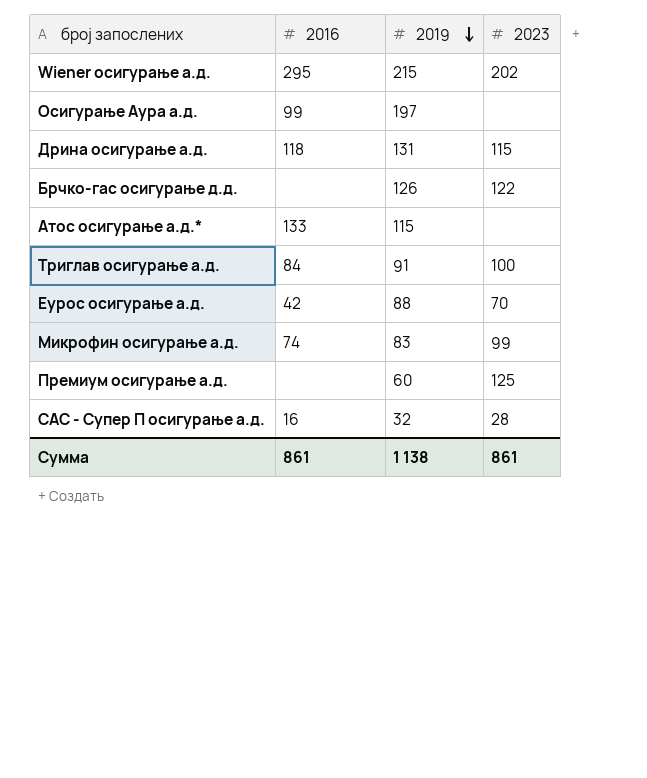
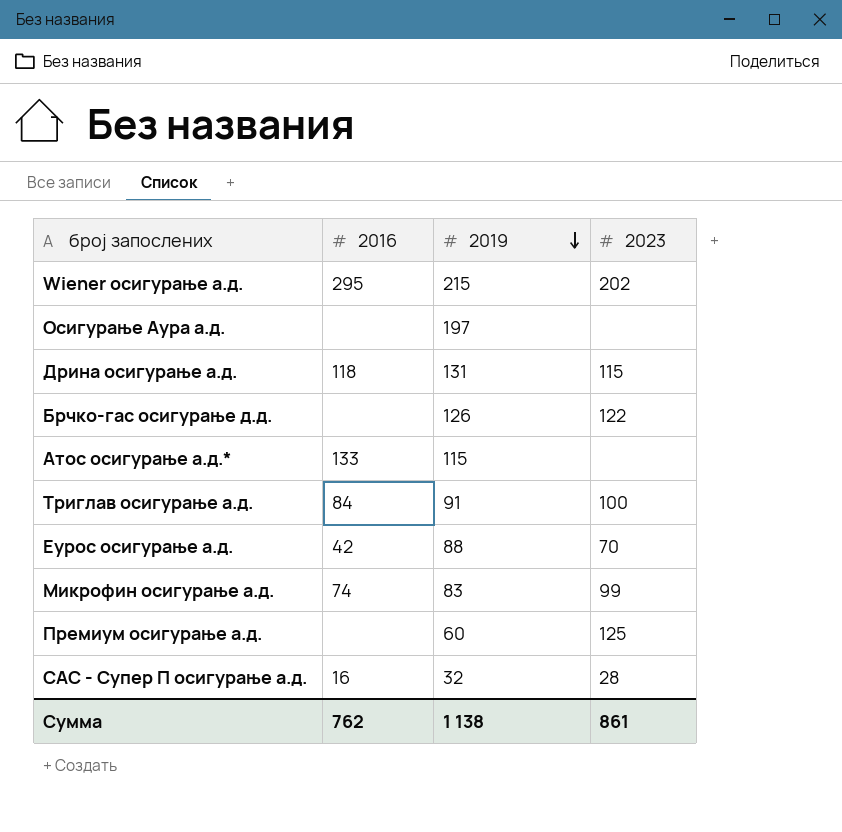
Осигурање Аура а.д. | 2016: 99 -> none
Сумма | 2016: 861 -> 762

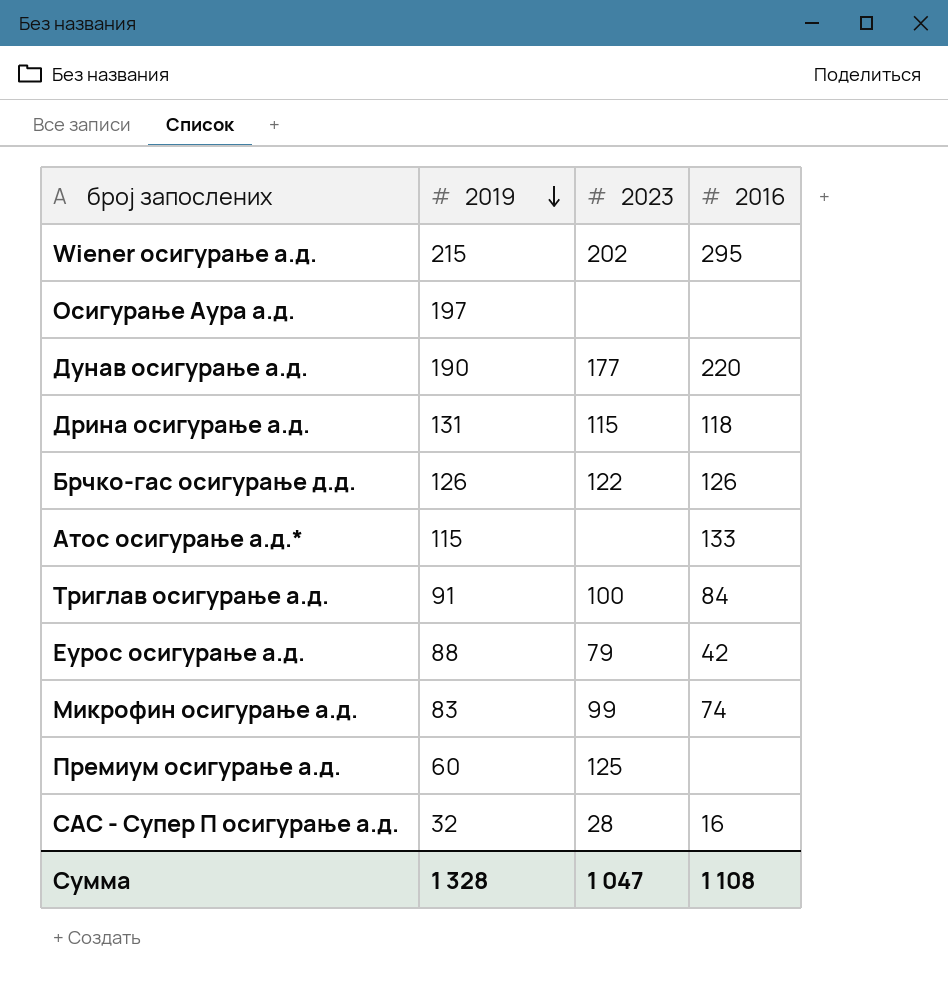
column 2016 | position: 2 -> 4
row Дунав осигурање а.д.: none -> 190 | 177 | 220
Брчко-гас осигурање д.д. | 2016: none -> 126
Еурос осигурање а.д. | 2023: 70 -> 79
Сумма | 2019: 1 138 -> 1 328
Сумма | 2023: 861 -> 1 047
Сумма | 2016: 762 -> 1 108

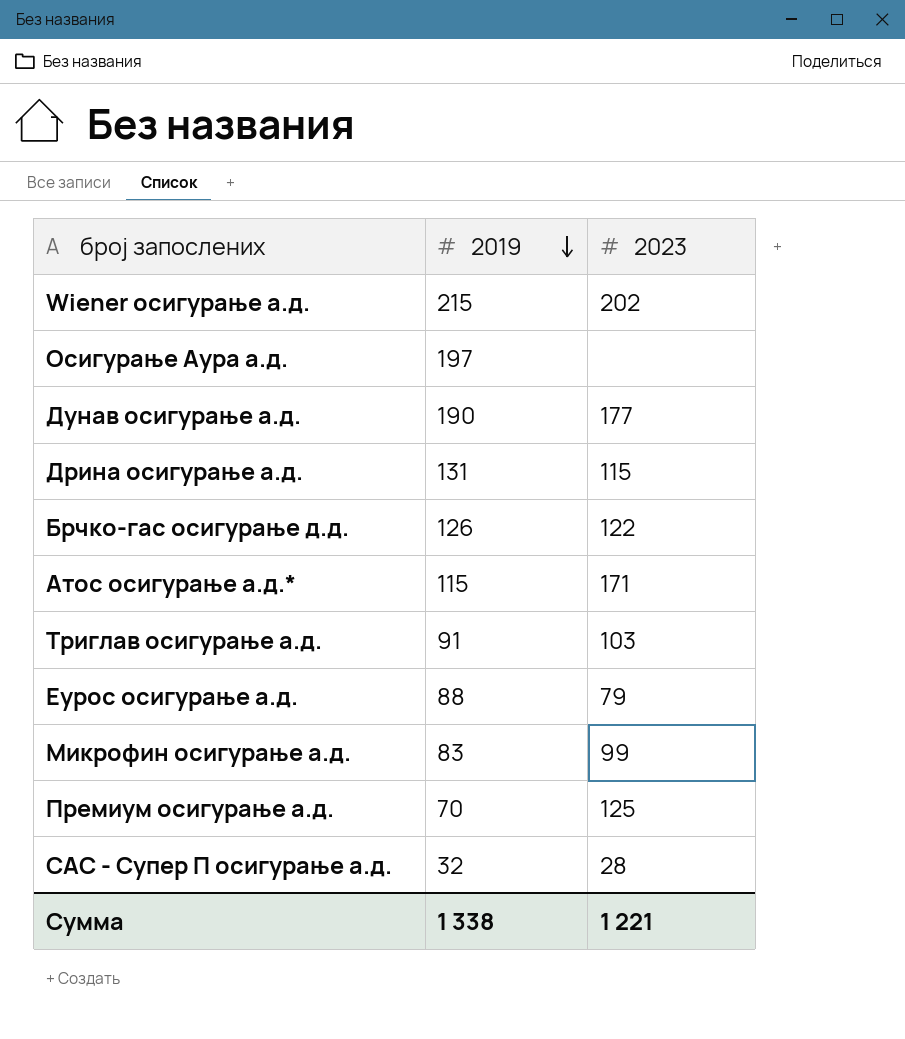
column 2016 | position: 4 -> none
Атос осигурање а.д.* | 2023: none -> 171
Триглав осигурање а.д. | 2023: 100 -> 103
Премиум осигурање а.д. | 2019: 60 -> 70
Сумма | 2019: 1 328 -> 1 338
Сумма | 2023: 1 047 -> 1 221

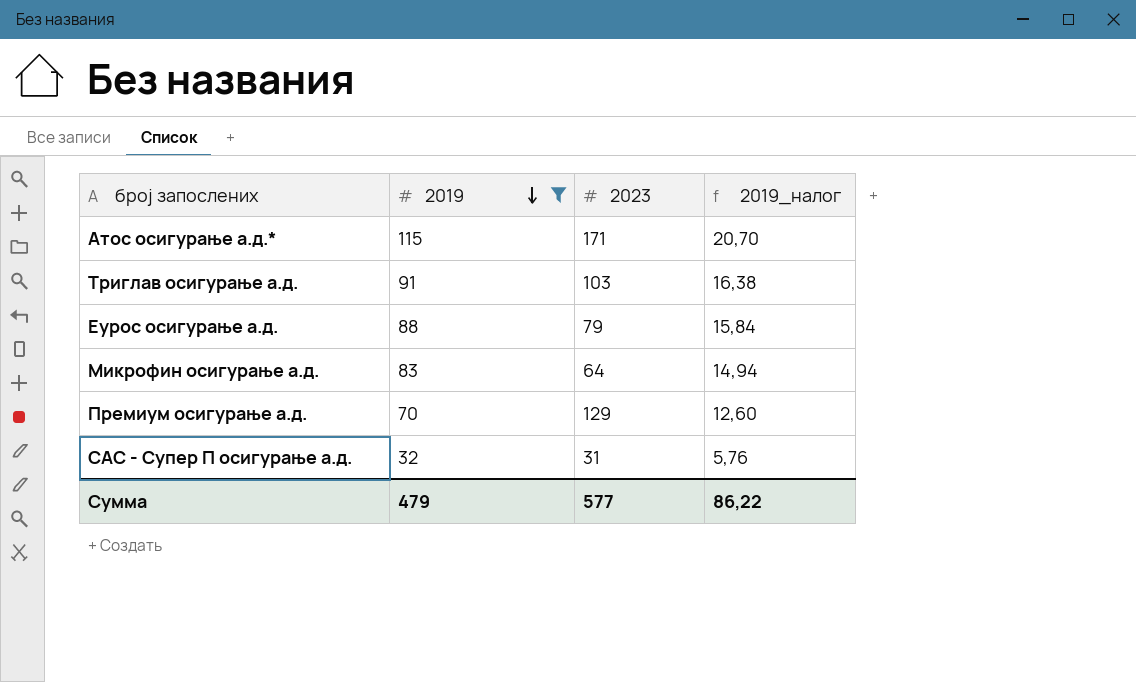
filter: none -> 2019 <= 115
column 2019_налог | formula: none -> [2019] * 0,18
Микрофин осигурање а.д. | 2023: 99 -> 64
Премиум осигурање а.д. | 2023: 125 -> 129
САС - Супер П осигурање а.д. | 2023: 28 -> 31
Сумма | 2019: 1 338 -> 479
Сумма | 2023: 1 221 -> 577

